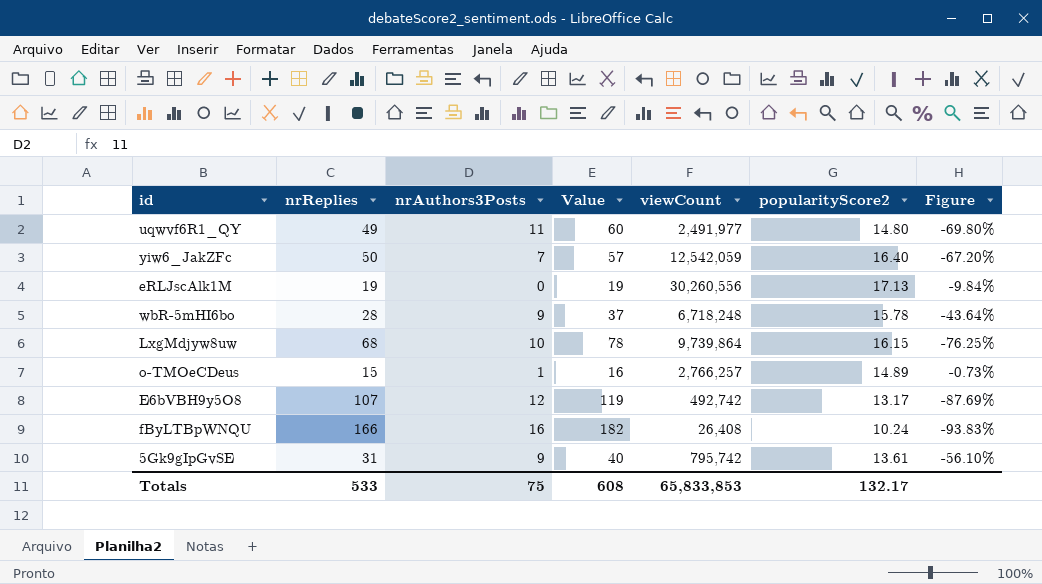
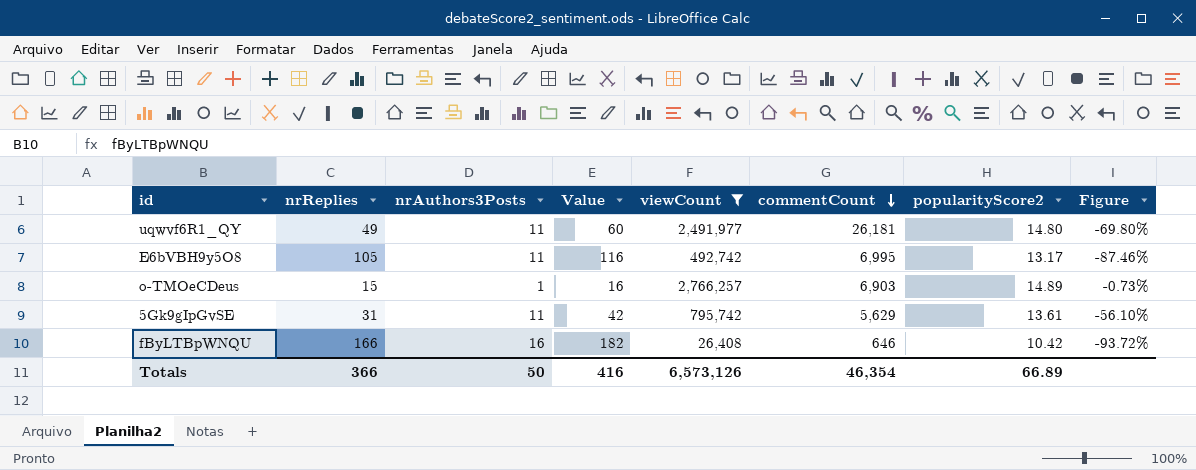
filter: none -> viewCount <= 2,766,257
row order: none -> commentCount descending
column commentCount | position: none -> 6
E6bVBH9y5O8 | nrReplies: 107 -> 105
E6bVBH9y5O8 | nrAuthors3Posts: 12 -> 11
E6bVBH9y5O8 | Value: 119 -> 116
E6bVBH9y5O8 | Figure: -87.69% -> -87.46%
5Gk9gIpGvSE | nrAuthors3Posts: 9 -> 11
5Gk9gIpGvSE | Value: 40 -> 42
fByLTBpWNQU | popularityScore2: 10.24 -> 10.42
fByLTBpWNQU | Figure: -93.83% -> -93.72%
Totals | nrReplies: 533 -> 366
Totals | nrAuthors3Posts: 75 -> 50
Totals | Value: 608 -> 416
Totals | viewCount: 65,833,853 -> 6,573,126
Totals | popularityScore2: 132.17 -> 66.89

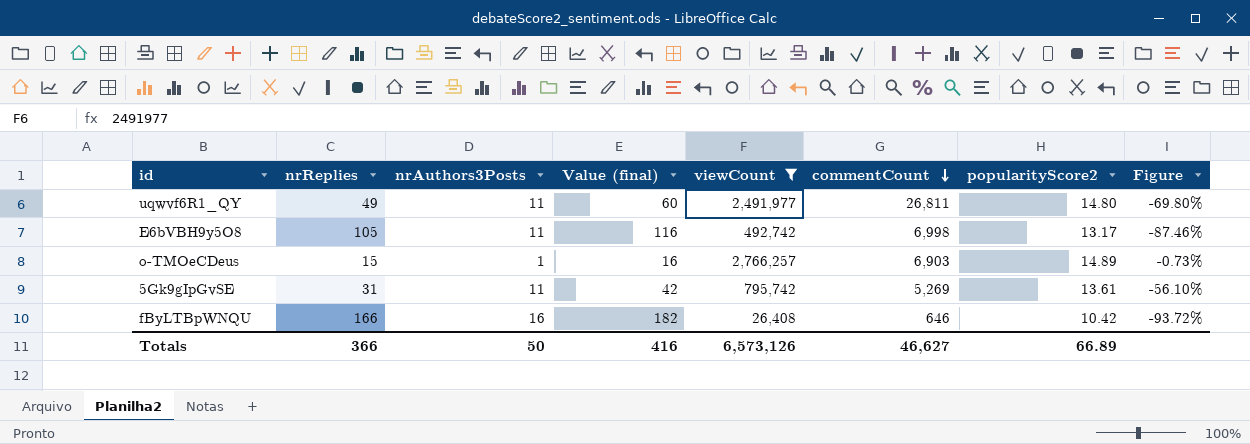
column name: Value -> Value (final)
uqwvf6R1_QY | commentCount: 26,181 -> 26,811
E6bVBH9y5O8 | commentCount: 6,995 -> 6,998
5Gk9gIpGvSE | commentCount: 5,629 -> 5,269
Totals | commentCount: 46,354 -> 46,627

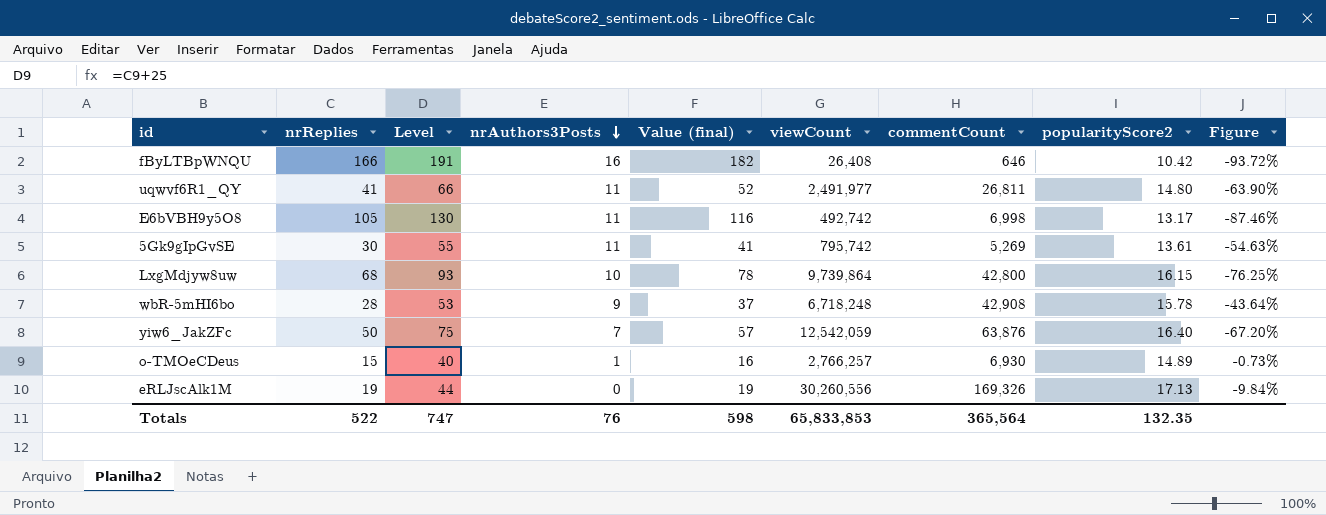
filter: viewCount <= 2,766,257 -> none
row order: commentCount descending -> nrAuthors3Posts descending
column Level | formula: none -> [nrReplies] + 25
uqwvf6R1_QY | nrReplies: 49 -> 41
uqwvf6R1_QY | Value (final): 60 -> 52
uqwvf6R1_QY | Figure: -69.80% -> -63.90%
5Gk9gIpGvSE | nrReplies: 31 -> 30
5Gk9gIpGvSE | Value (final): 42 -> 41
5Gk9gIpGvSE | Figure: -56.10% -> -54.63%
o-TMOeCDeus | commentCount: 6,903 -> 6,930
Totals | nrReplies: 366 -> 522
Totals | nrAuthors3Posts: 50 -> 76
Totals | Value (final): 416 -> 598
Totals | viewCount: 6,573,126 -> 65,833,853
Totals | commentCount: 46,627 -> 365,564
Totals | popularityScore2: 66.89 -> 132.35

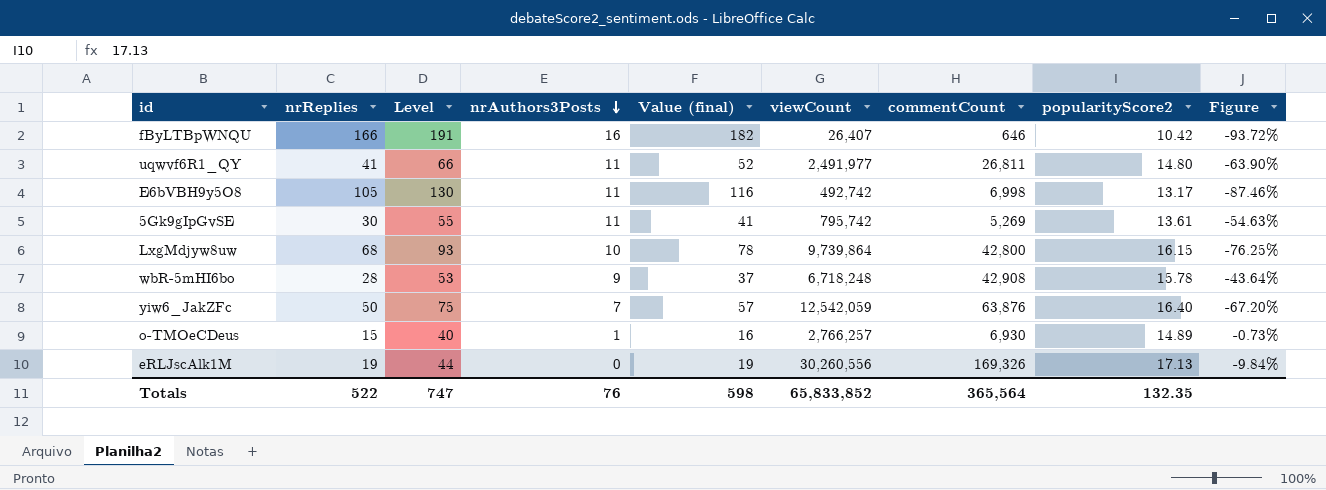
fByLTBpWNQU | viewCount: 26,408 -> 26,407
Totals | viewCount: 65,833,853 -> 65,833,852

